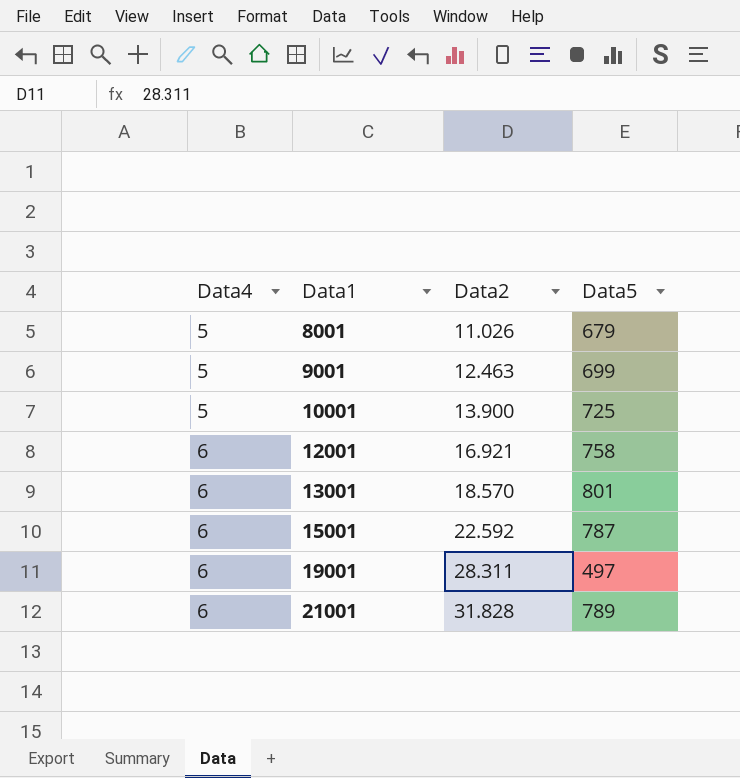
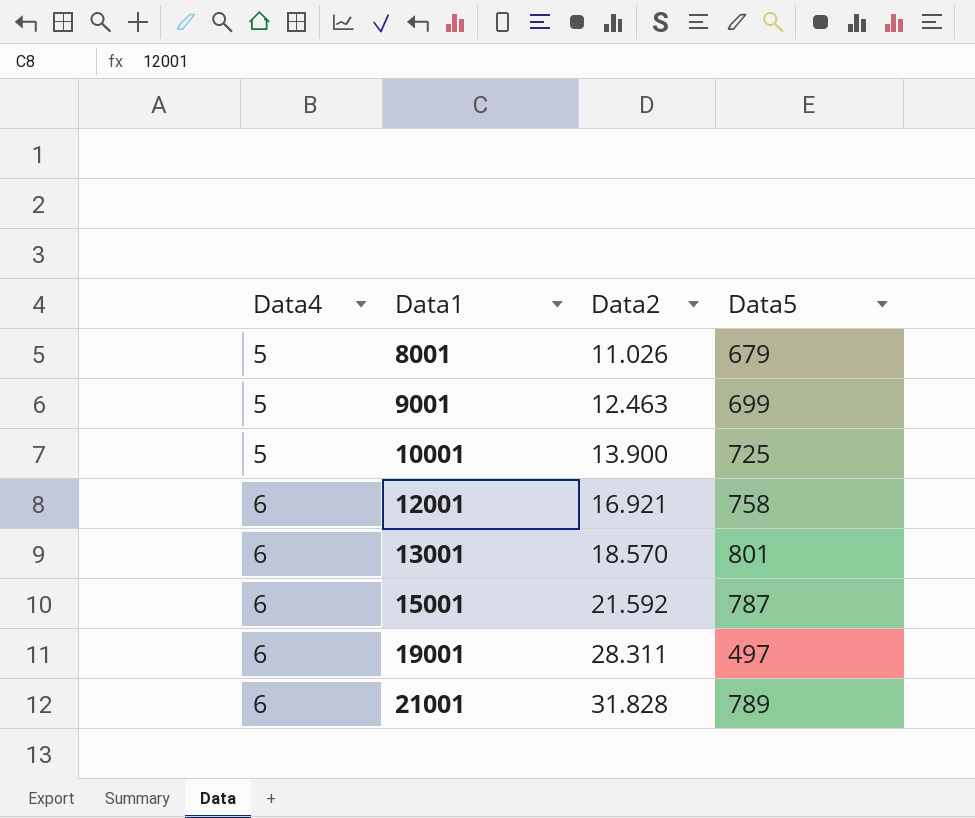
15001 | Data2: 22.592 -> 21.592

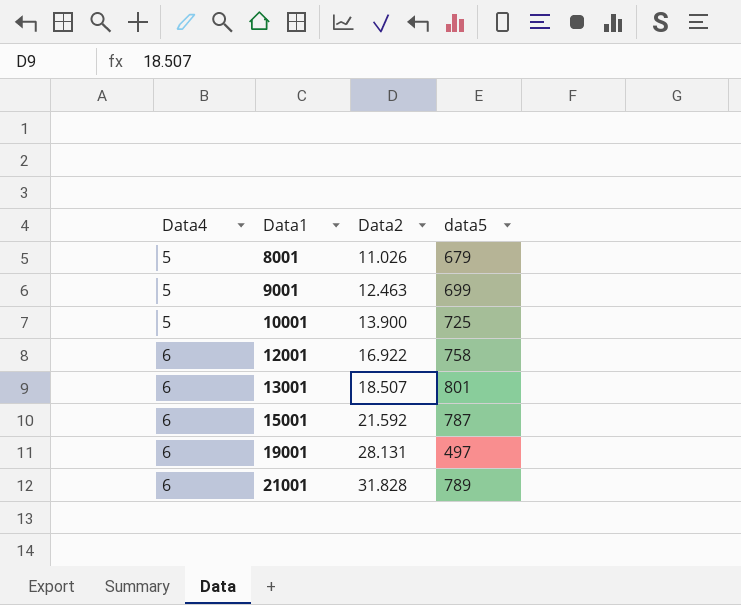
column name: Data5 -> data5
12001 | Data2: 16.921 -> 16.922
13001 | Data2: 18.570 -> 18.507
19001 | Data2: 28.311 -> 28.131

